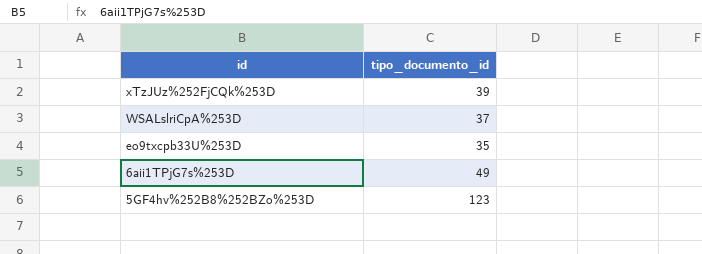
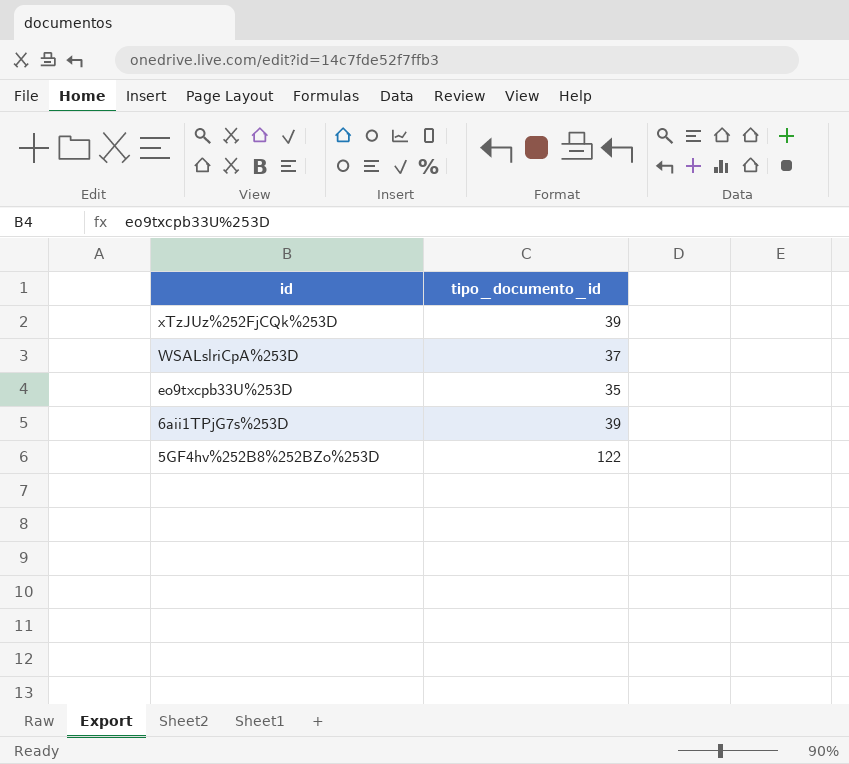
6aii1TPjG7s%253D | tipo_documento_id: 49 -> 39
5GF4hv%252B8%252BZo%253D | tipo_documento_id: 123 -> 122

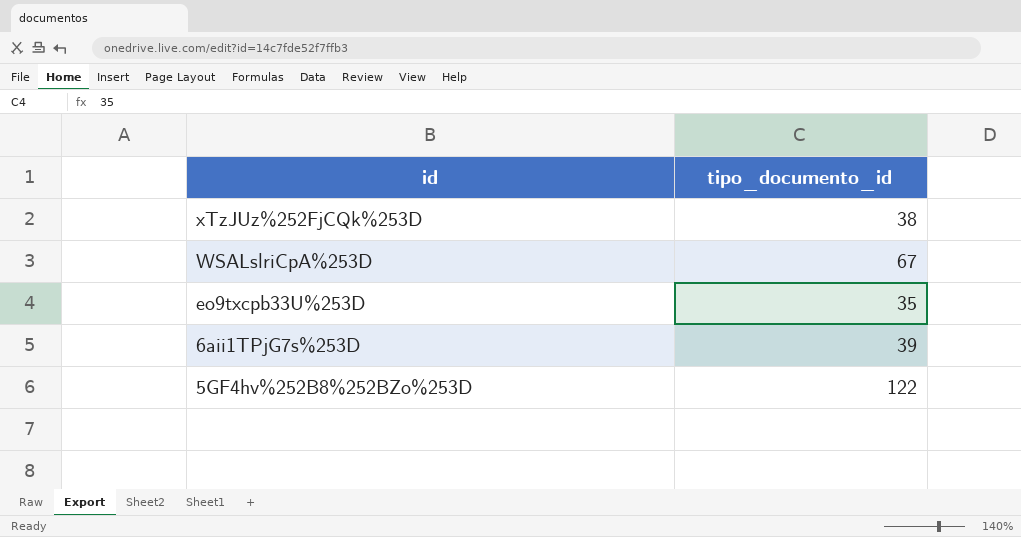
xTzJUz%252FjCQk%253D | tipo_documento_id: 39 -> 38
WSALslriCpA%253D | tipo_documento_id: 37 -> 67

